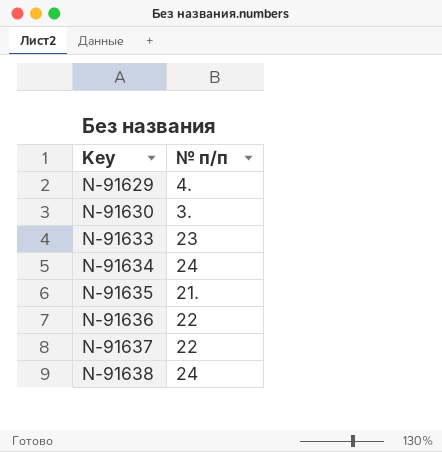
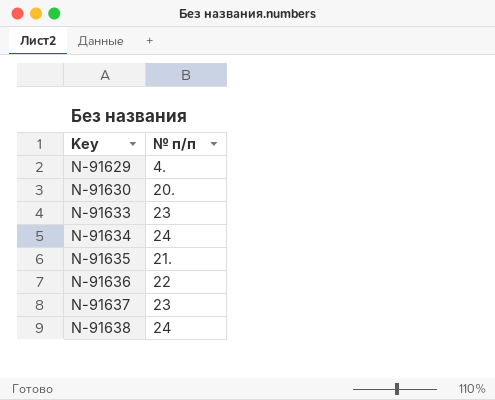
N-91630 | № п/п: 3. -> 20.
N-91637 | № п/п: 22 -> 23

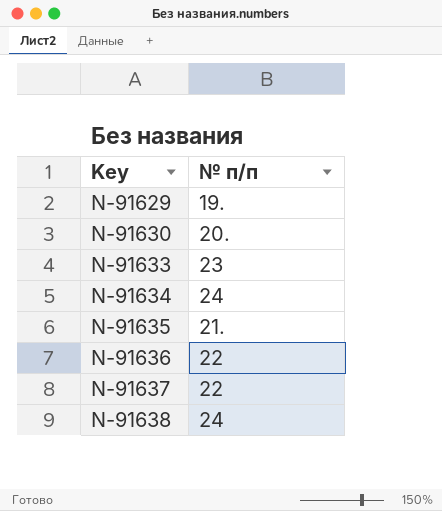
N-91629 | № п/п: 4. -> 19.
N-91637 | № п/п: 23 -> 22

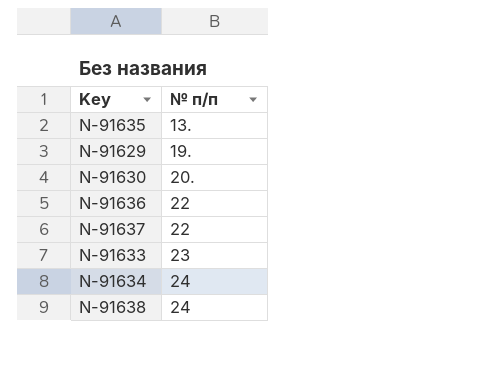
row order: Key ascending -> № п/п ascending
N-91635 | № п/п: 21. -> 13.

